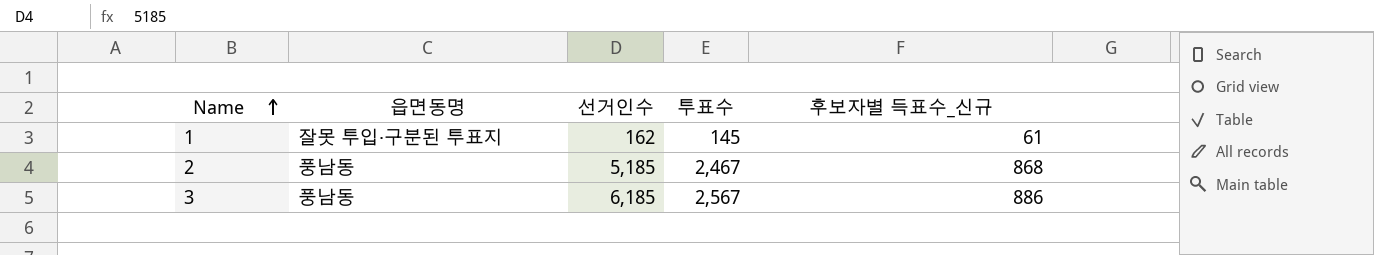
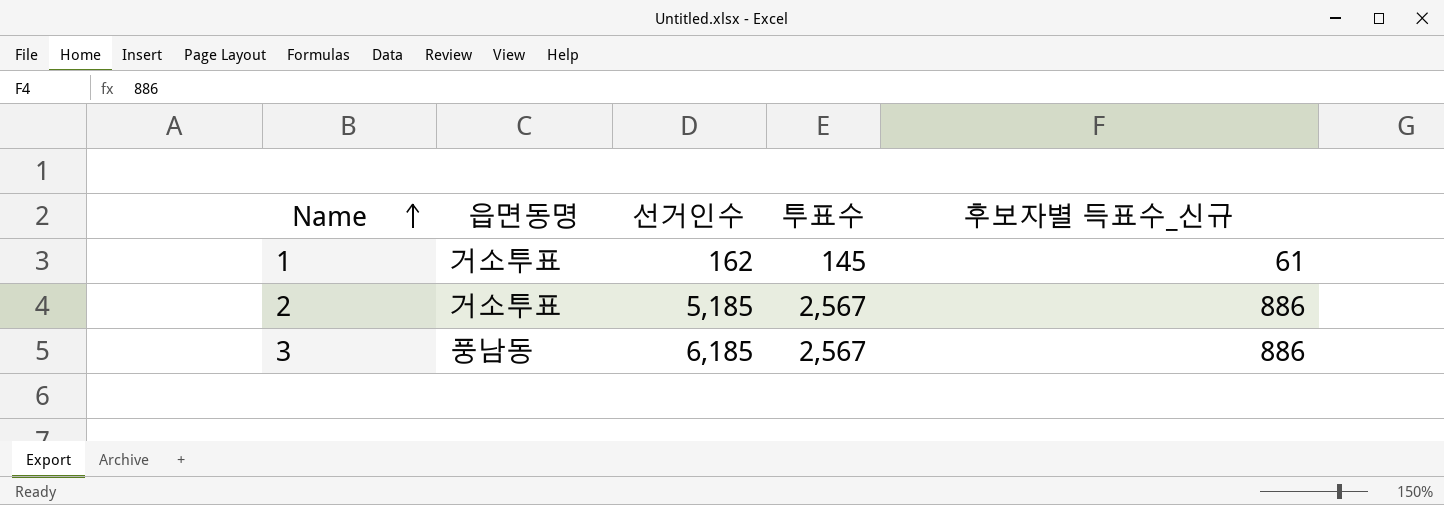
1 | 읍면동명: 잘못 투입·구분된 투표지 -> 거소투표
2 | 읍면동명: 풍남동 -> 거소투표
2 | 투표수: 2,467 -> 2,567
2 | 후보자별 득표수_신규: 868 -> 886

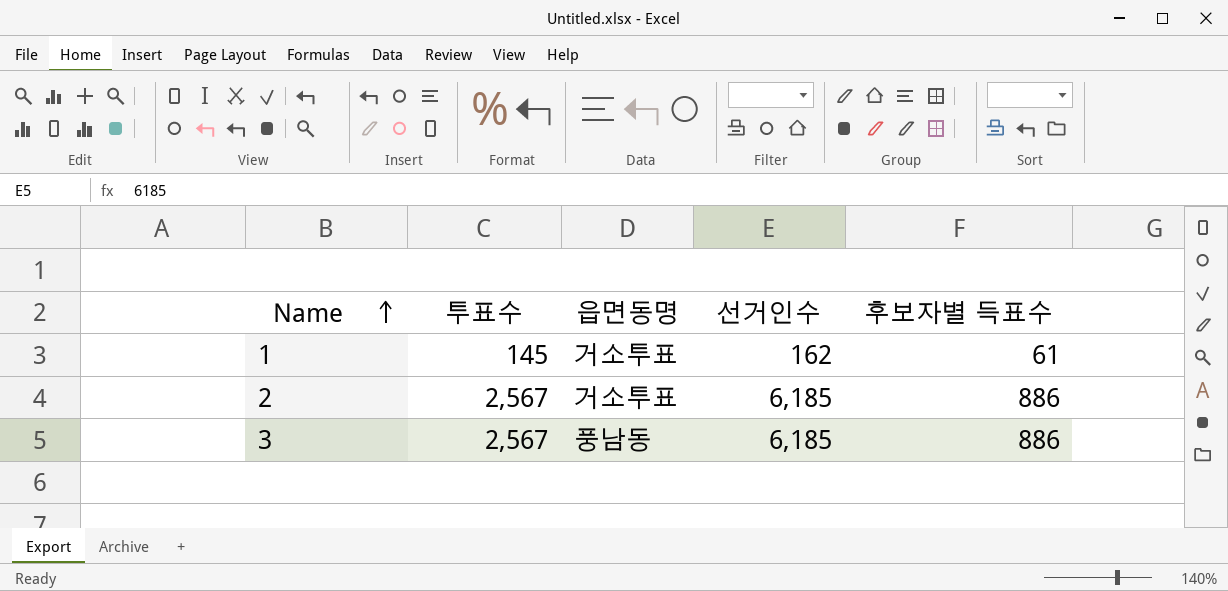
column 투표수 | position: 4 -> 2
column name: 후보자별 득표수_신규 -> 후보자별 득표수
2 | 선거인수: 5,185 -> 6,185

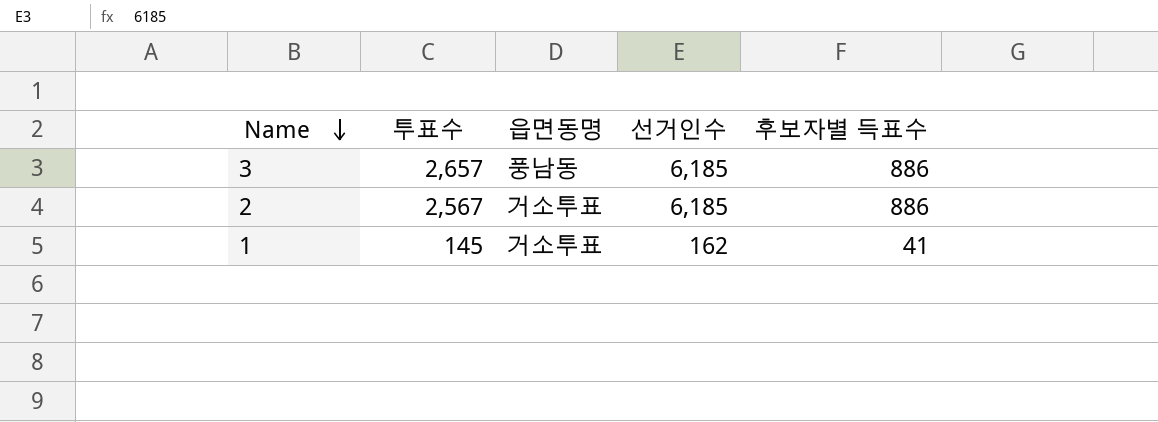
row order: Name ascending -> Name descending
3 | 투표수: 2,567 -> 2,657
1 | 후보자별 득표수: 61 -> 41

